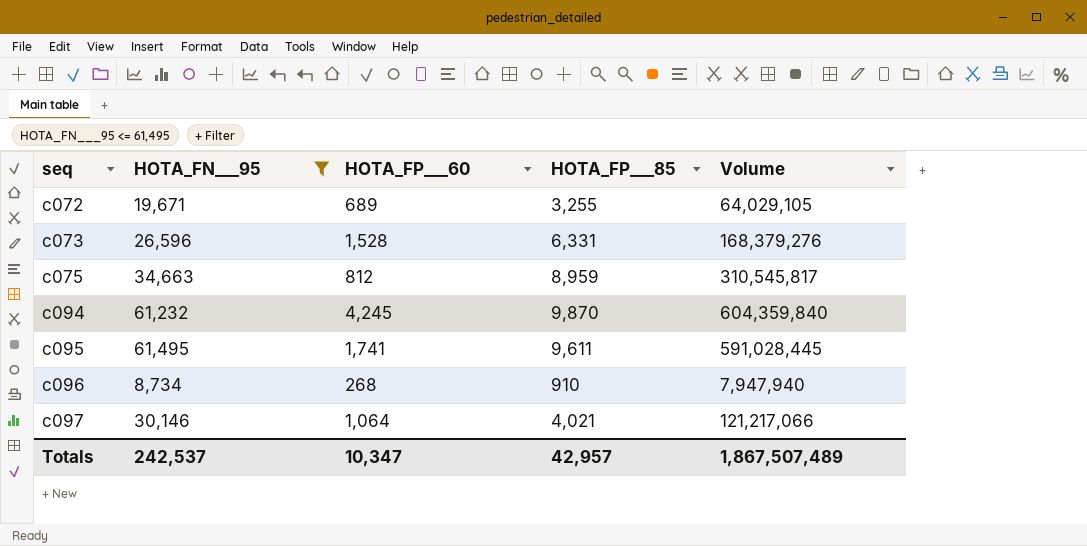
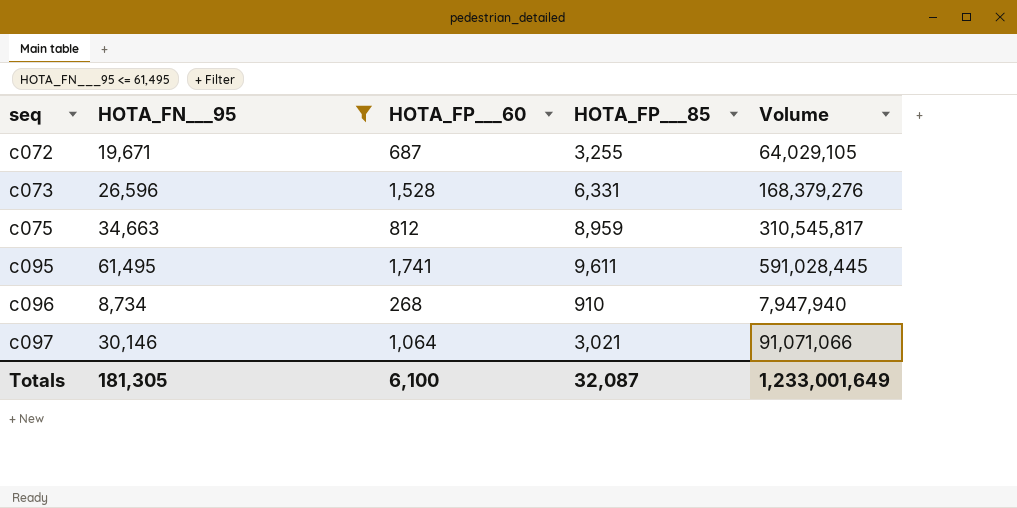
row c094: 61,232 | 4,245 | 9,870 | 604,359,840 -> none
c072 | HOTA_FP___60: 689 -> 687
c097 | HOTA_FP___85: 4,021 -> 3,021
c097 | Volume: 121,217,066 -> 91,071,066
Totals | HOTA_FN___95: 242,537 -> 181,305
Totals | HOTA_FP___60: 10,347 -> 6,100
Totals | HOTA_FP___85: 42,957 -> 32,087
Totals | Volume: 1,867,507,489 -> 1,233,001,649

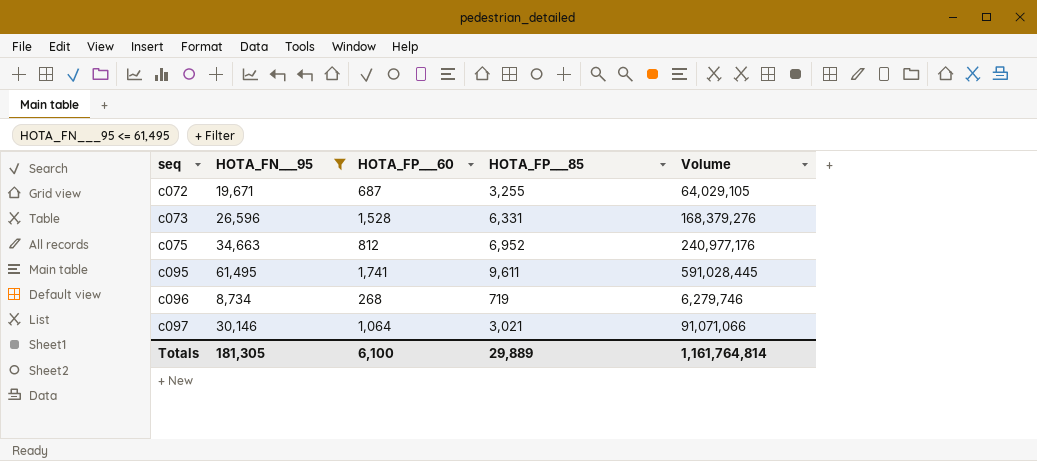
c075 | HOTA_FP___85: 8,959 -> 6,952
c075 | Volume: 310,545,817 -> 240,977,176
c096 | HOTA_FP___85: 910 -> 719
c096 | Volume: 7,947,940 -> 6,279,746
Totals | HOTA_FP___85: 32,087 -> 29,889
Totals | Volume: 1,233,001,649 -> 1,161,764,814

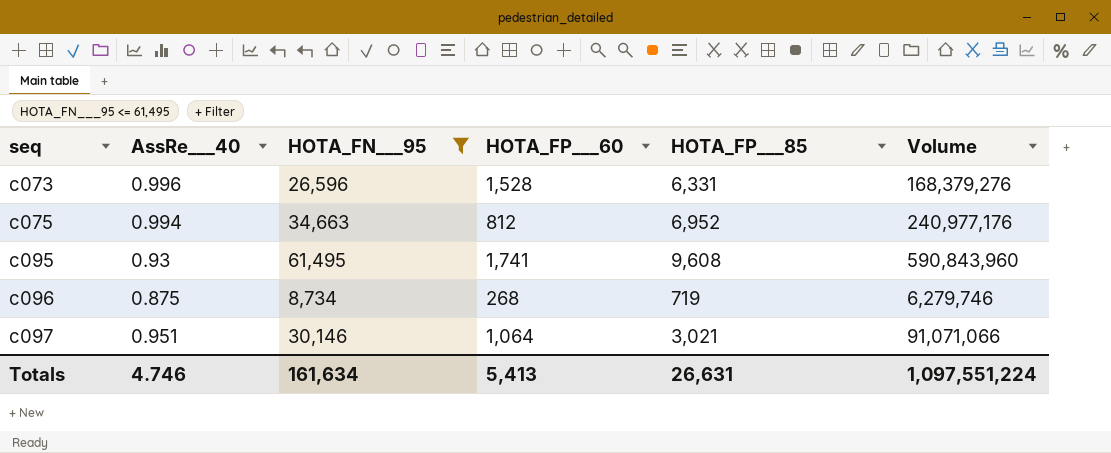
column AssRe___40 | position: none -> 2
row c072: 19,671 | 687 | 3,255 | 64,029,105 -> none
c095 | HOTA_FP___85: 9,611 -> 9,608
c095 | Volume: 591,028,445 -> 590,843,960
Totals | HOTA_FN___95: 181,305 -> 161,634
Totals | HOTA_FP___60: 6,100 -> 5,413
Totals | HOTA_FP___85: 29,889 -> 26,631
Totals | Volume: 1,161,764,814 -> 1,097,551,224

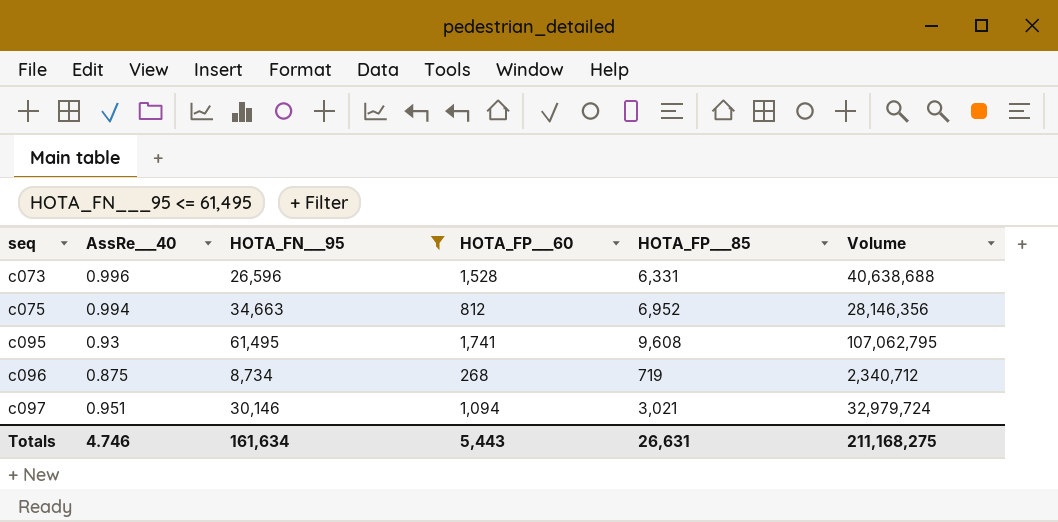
column Volume | formula: [HOTA_FN___95] * [HOTA_FP___85] -> [HOTA_FN___95] * [HOTA_FP___60]
c097 | HOTA_FP___60: 1,064 -> 1,094
Totals | HOTA_FP___60: 5,413 -> 5,443
Totals | Volume: 1,097,551,224 -> 211,168,275

